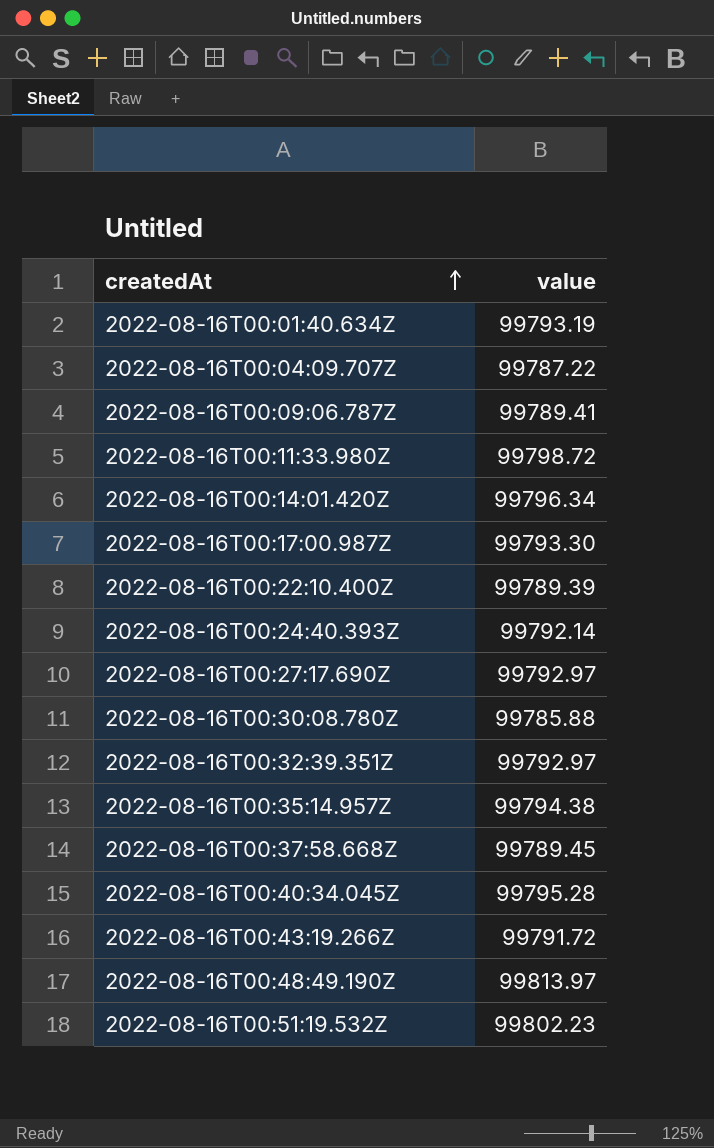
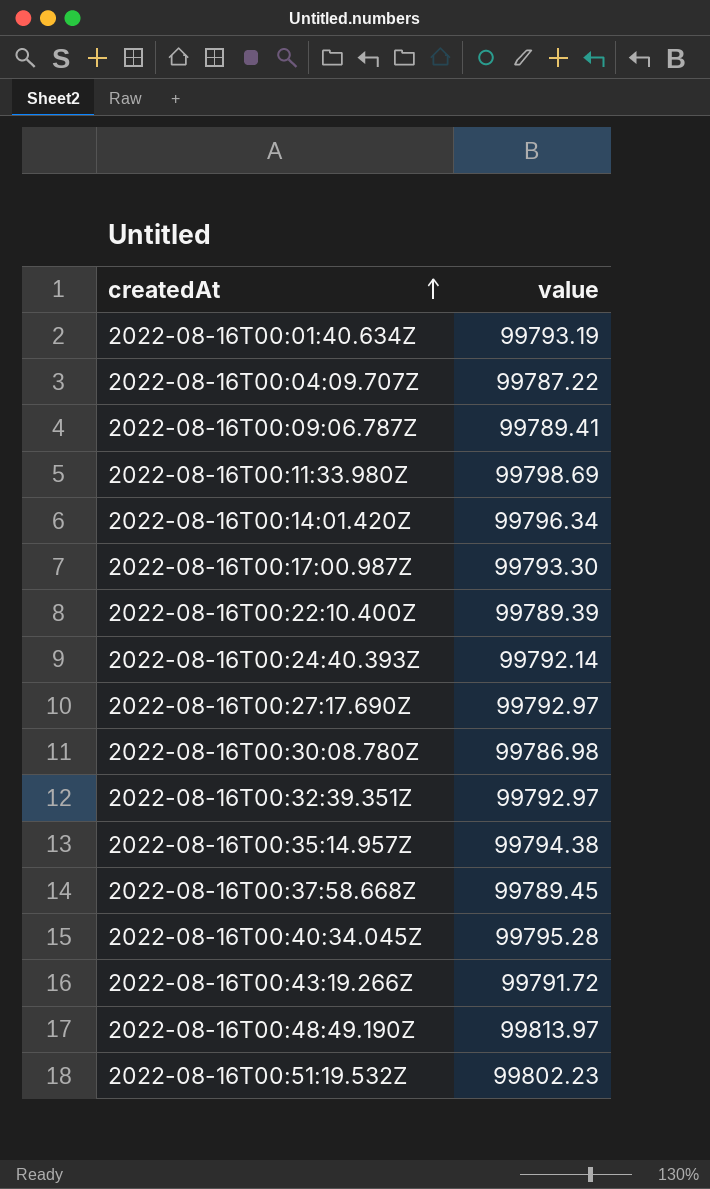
2022-08-16T00:11:33.980Z | value: 99798.72 -> 99798.69
2022-08-16T00:30:08.780Z | value: 99785.88 -> 99786.98

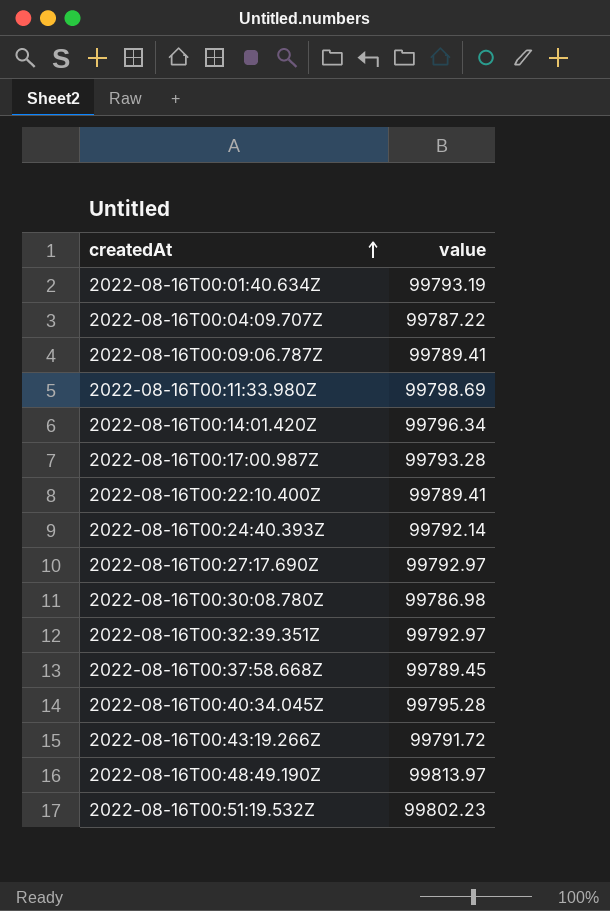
row 2022-08-16T00:35:14.957Z: 99794.38 -> none
2022-08-16T00:17:00.987Z | value: 99793.30 -> 99793.28
2022-08-16T00:22:10.400Z | value: 99789.39 -> 99789.41

